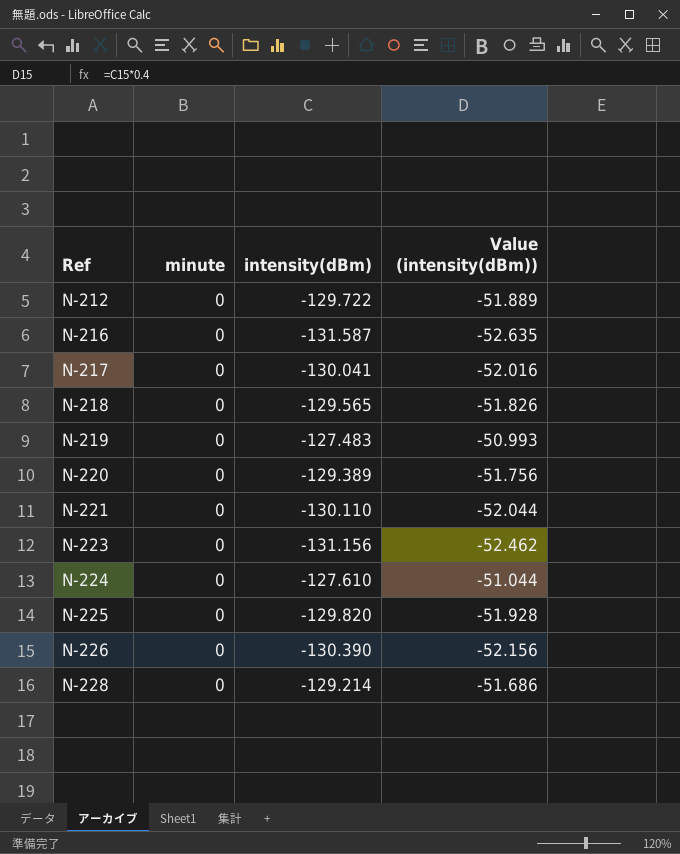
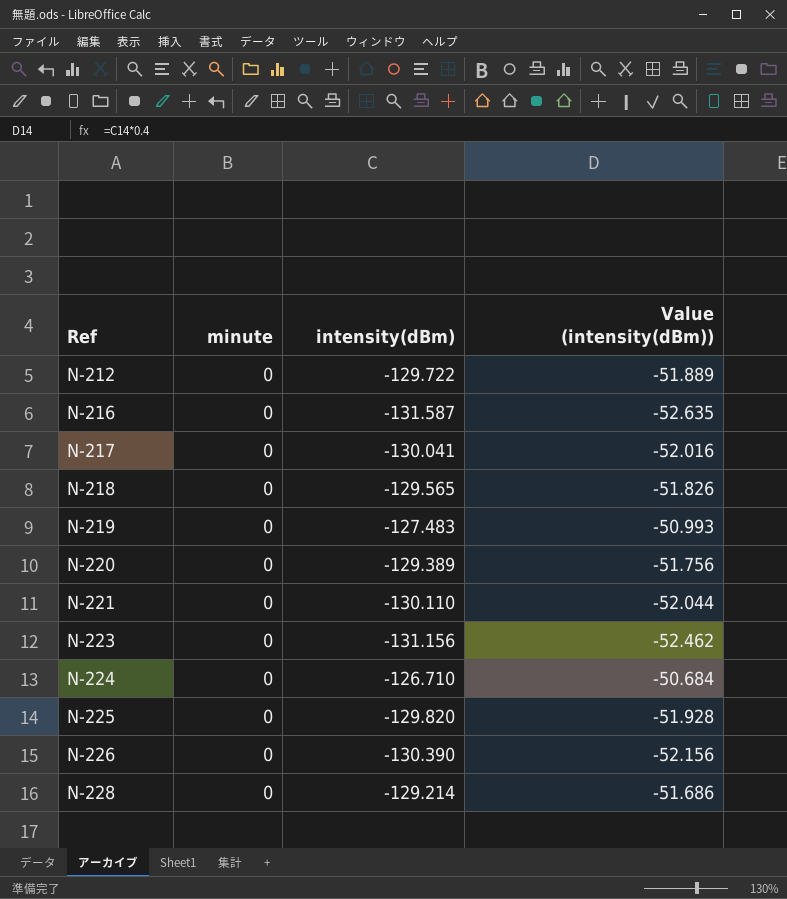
N-224 | intensity(dBm): -127.610 -> -126.710
N-224 | Value (intensity(dBm)): -51.044 -> -50.684

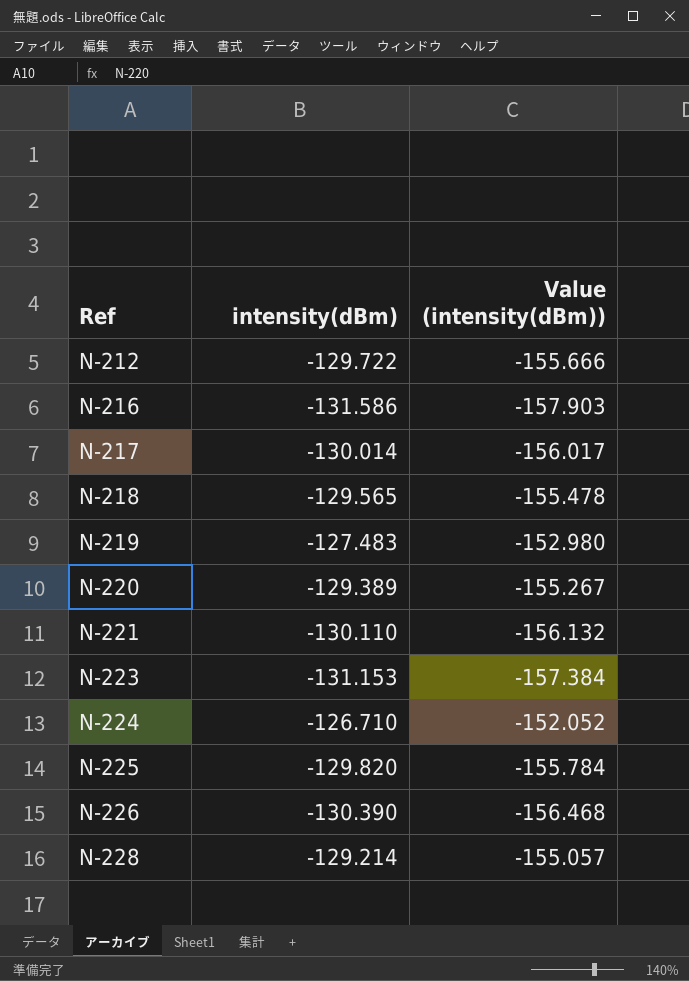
column minute | position: 2 -> none
column Value (intensity(dBm)) | formula: [intensity(dBm)] * 0.4 -> [intensity(dBm)] * 1.2
N-216 | intensity(dBm): -131.587 -> -131.586
N-217 | intensity(dBm): -130.041 -> -130.014
N-223 | intensity(dBm): -131.156 -> -131.153

